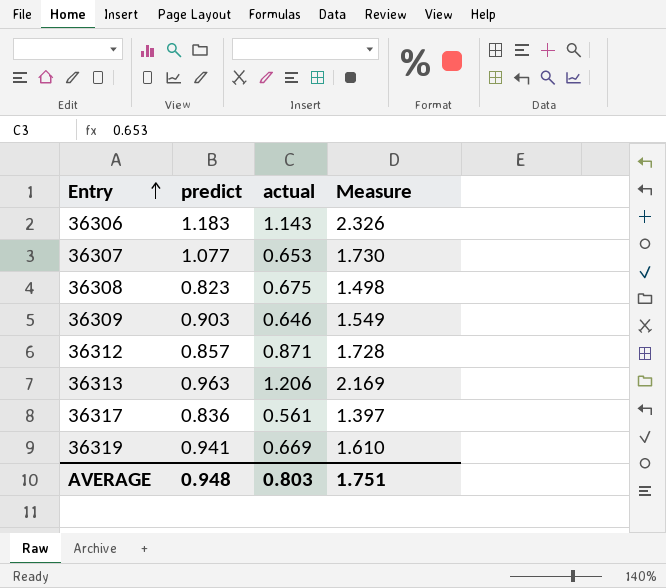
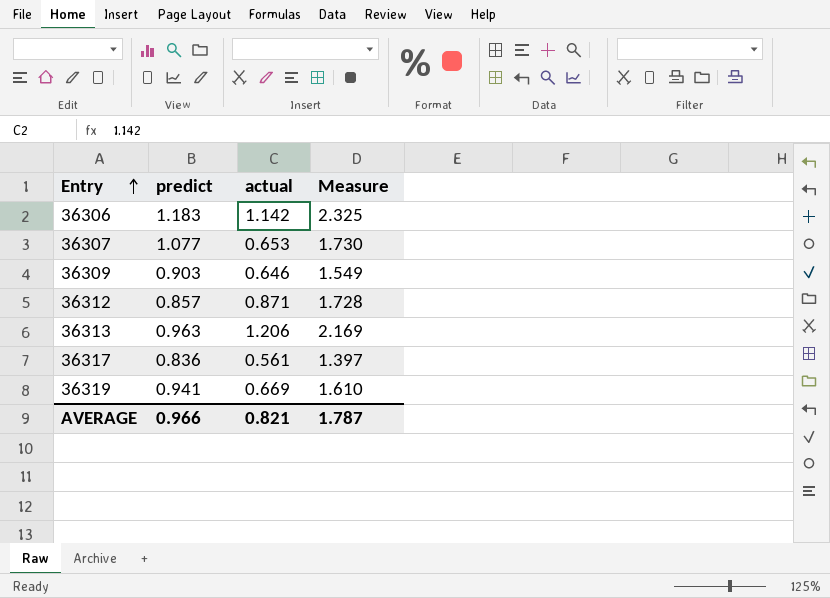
row 36308: 0.823 | 0.675 | 1.498 -> none
36306 | actual: 1.143 -> 1.142
36306 | Measure: 2.326 -> 2.325
AVERAGE | predict: 0.948 -> 0.966
AVERAGE | actual: 0.803 -> 0.821
AVERAGE | Measure: 1.751 -> 1.787

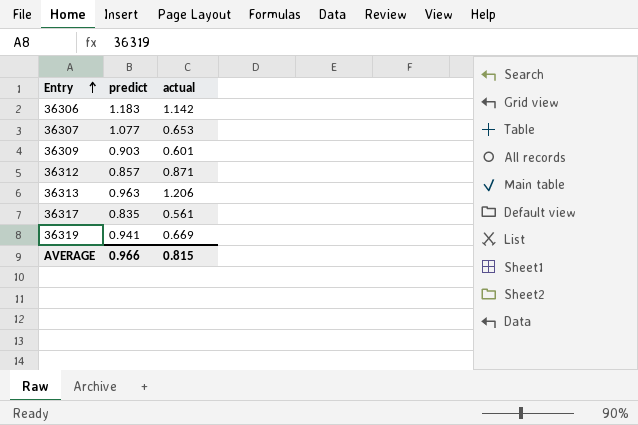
column Measure | formula: [predict] + [actual] -> none
36309 | actual: 0.646 -> 0.601
36317 | predict: 0.836 -> 0.835
AVERAGE | actual: 0.821 -> 0.815

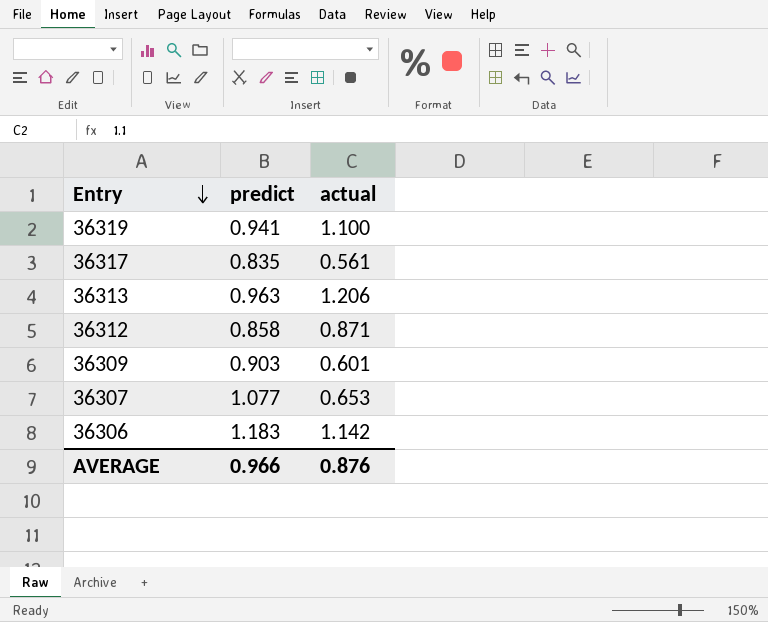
row order: Entry ascending -> Entry descending
36319 | actual: 0.669 -> 1.100
36312 | predict: 0.857 -> 0.858
AVERAGE | actual: 0.815 -> 0.876

